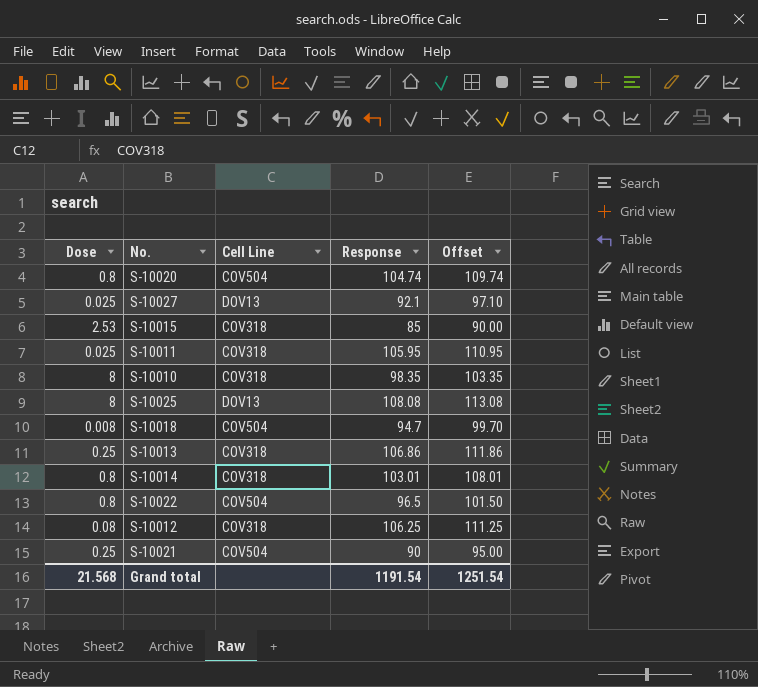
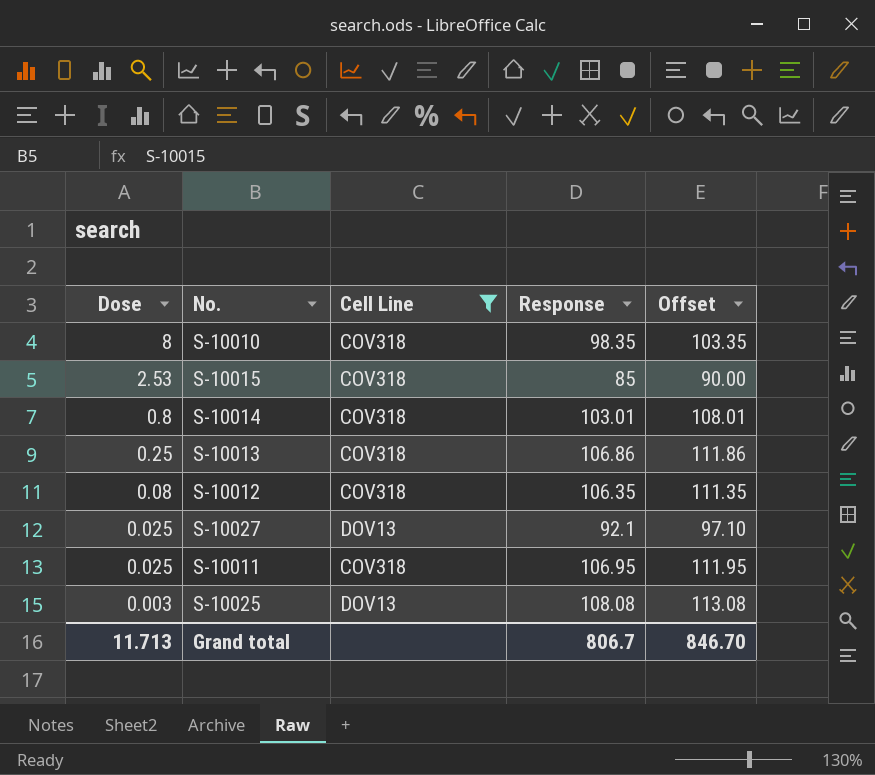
filter: none -> Cell Line != COV504
row order: none -> Dose descending
S-10012 | Response: 106.25 -> 106.35
S-10012 | Offset: 111.25 -> 111.35
S-10011 | Response: 105.95 -> 106.95
S-10011 | Offset: 110.95 -> 111.95
S-10025 | Dose: 8 -> 0.003
Grand total | Dose: 21.568 -> 11.713
Grand total | Response: 1191.54 -> 806.7
Grand total | Offset: 1251.54 -> 846.70

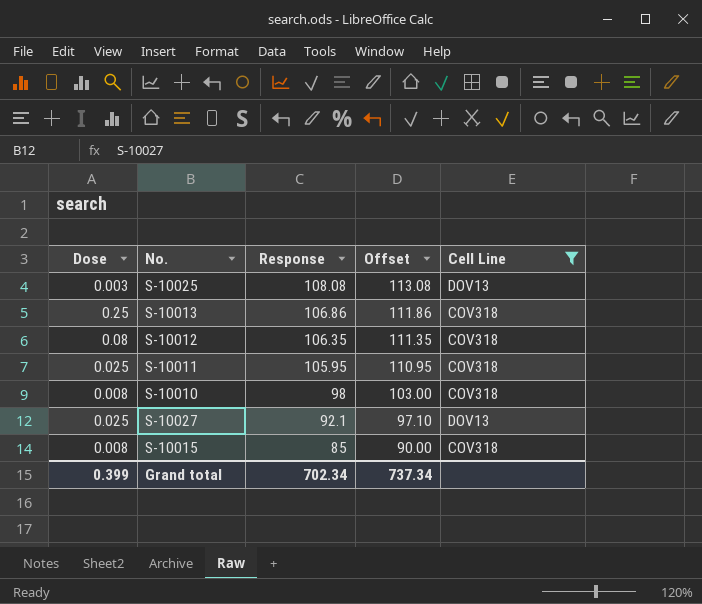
row order: Dose descending -> Response descending
column Cell Line | position: 3 -> 5
row S-10014: 0.8 | COV318 | 103.01 | 108.01 -> none
S-10011 | Response: 106.95 -> 105.95
S-10011 | Offset: 111.95 -> 110.95
S-10010 | Dose: 8 -> 0.008
S-10010 | Response: 98.35 -> 98
S-10010 | Offset: 103.35 -> 103.00
S-10015 | Dose: 2.53 -> 0.008
Grand total | Dose: 11.713 -> 0.399
Grand total | Response: 806.7 -> 702.34
Grand total | Offset: 846.70 -> 737.34

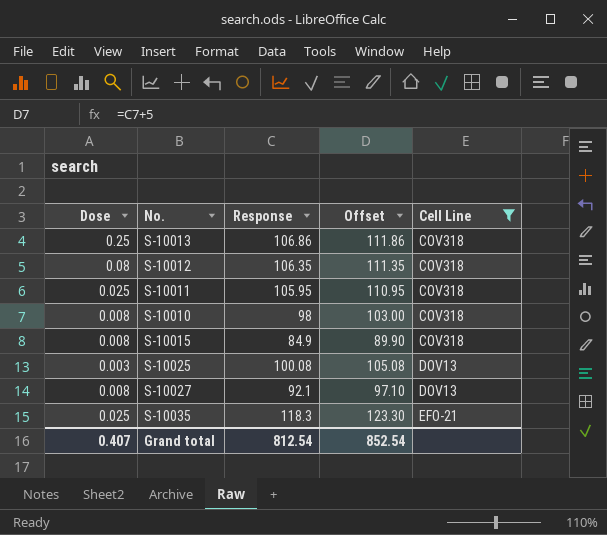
row order: Response descending -> Cell Line ascending
S-10015 | Response: 85 -> 84.9
S-10015 | Offset: 90.00 -> 89.90
S-10025 | Response: 108.08 -> 100.08
S-10025 | Offset: 113.08 -> 105.08
S-10027 | Dose: 0.025 -> 0.008
row S-10035: none -> 0.025 | 118.3 | 123.30 | EFO-21
Grand total | Dose: 0.399 -> 0.407
Grand total | Response: 702.34 -> 812.54
Grand total | Offset: 737.34 -> 852.54

